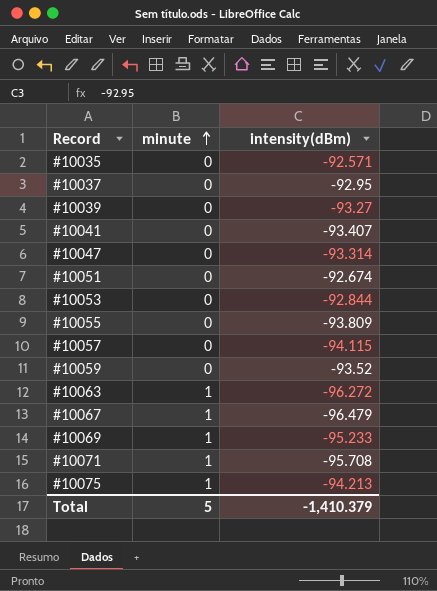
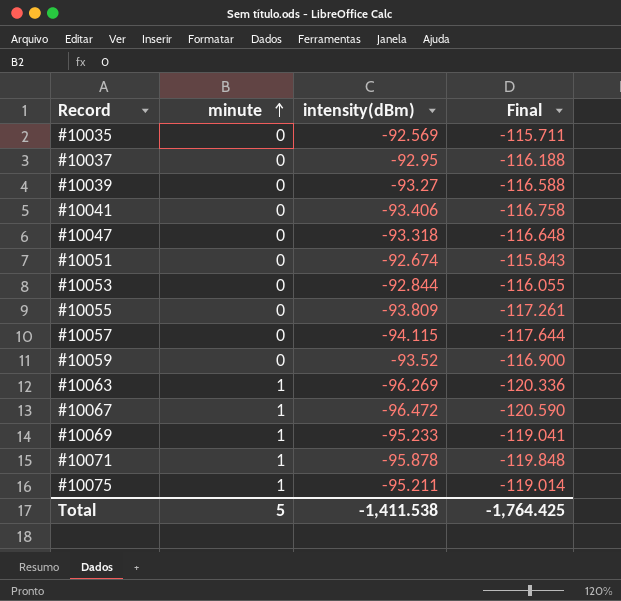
column Final | formula: none -> [intensity(dBm)] * 1.25
#10035 | intensity(dBm): -92.571 -> -92.569
#10041 | intensity(dBm): -93.407 -> -93.406
#10047 | intensity(dBm): -93.314 -> -93.318
#10063 | intensity(dBm): -96.272 -> -96.269
#10067 | intensity(dBm): -96.479 -> -96.472
#10071 | intensity(dBm): -95.708 -> -95.878
#10075 | intensity(dBm): -94.213 -> -95.211
Total | intensity(dBm): -1,410.379 -> -1,411.538

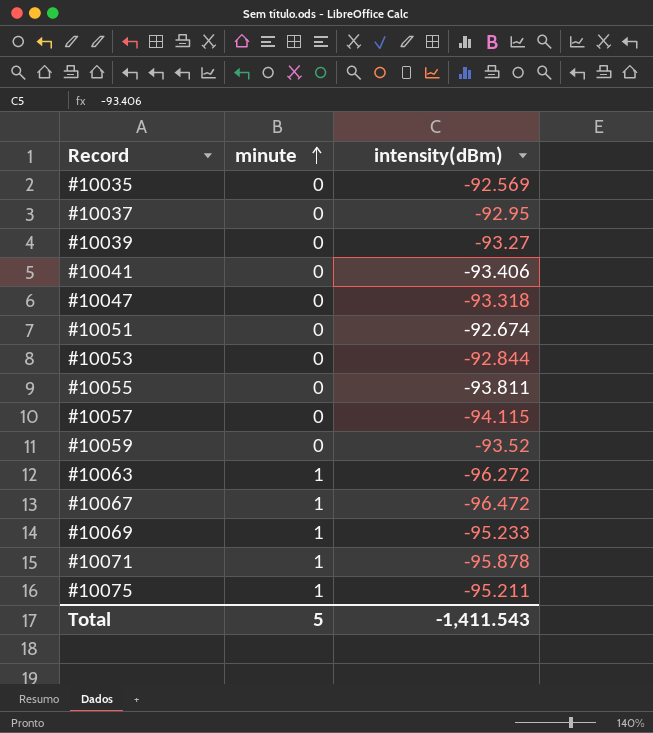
column Final | formula: [intensity(dBm)] * 1.25 -> none
#10055 | intensity(dBm): -93.809 -> -93.811
#10063 | intensity(dBm): -96.269 -> -96.272
Total | intensity(dBm): -1,411.538 -> -1,411.543

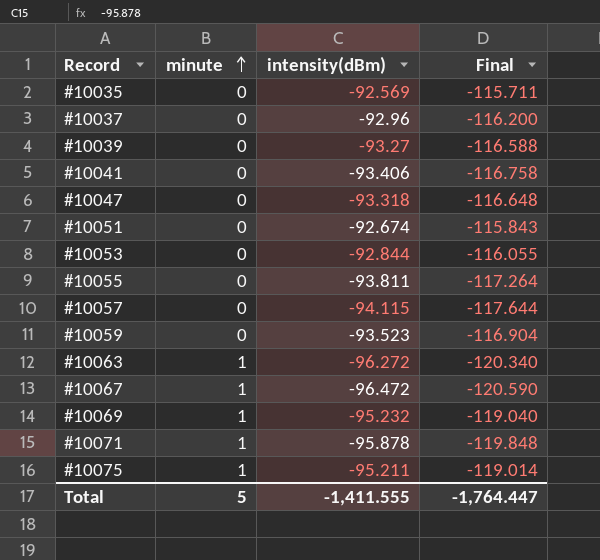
column Final | formula: none -> [intensity(dBm)] * 1.25
#10037 | intensity(dBm): -92.95 -> -92.96
#10059 | intensity(dBm): -93.52 -> -93.523
#10069 | intensity(dBm): -95.233 -> -95.232
Total | intensity(dBm): -1,411.543 -> -1,411.555

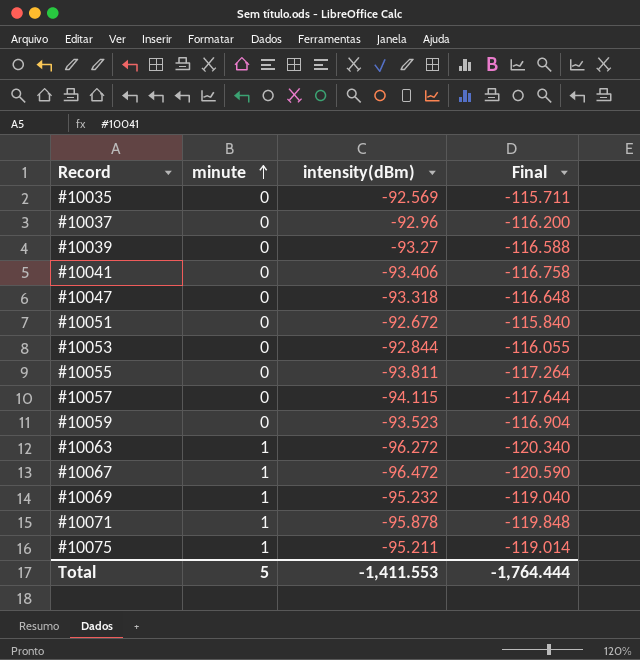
#10051 | intensity(dBm): -92.674 -> -92.672
#10051 | Final: -115.843 -> -115.840
Total | intensity(dBm): -1,411.555 -> -1,411.553
Total | Final: -1,764.447 -> -1,764.444

